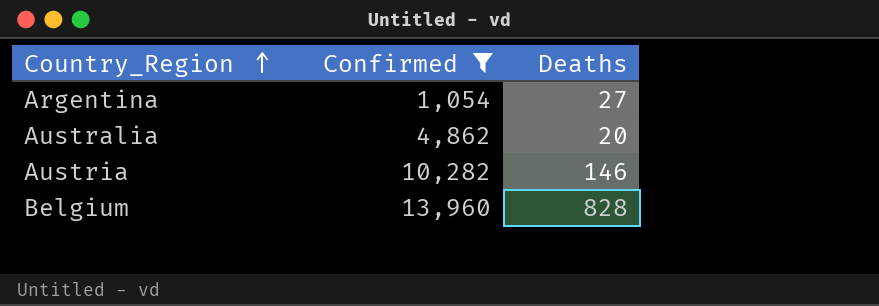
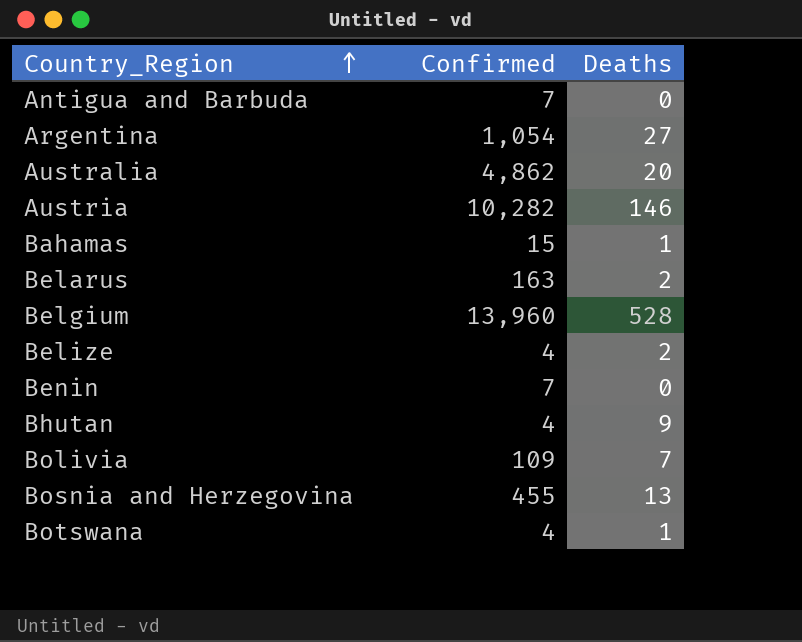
filter: Confirmed >= 1,054 -> none
Belgium | Deaths: 828 -> 528

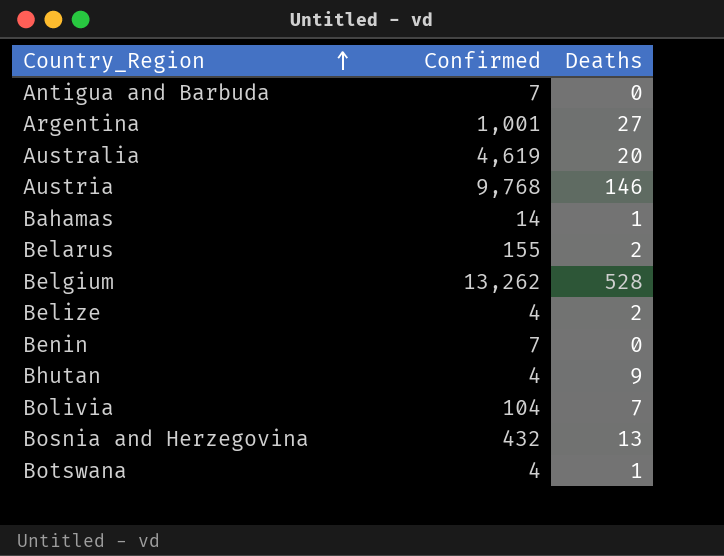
Argentina | Confirmed: 1,054 -> 1,001
Australia | Confirmed: 4,862 -> 4,619
Austria | Confirmed: 10,282 -> 9,768
Bahamas | Confirmed: 15 -> 14
Belarus | Confirmed: 163 -> 155
Belgium | Confirmed: 13,960 -> 13,262
Bolivia | Confirmed: 109 -> 104
Bosnia and Herzegovina | Confirmed: 455 -> 432

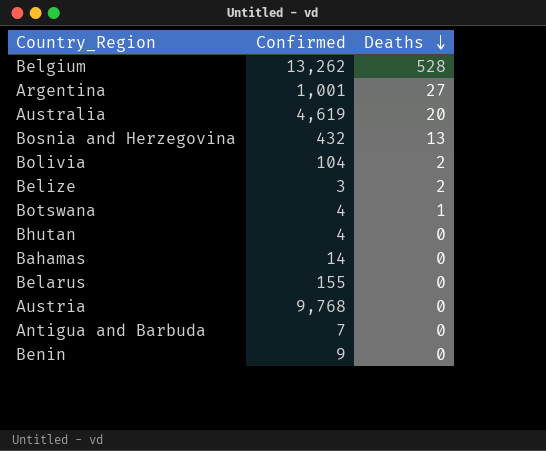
row order: Country_Region ascending -> Deaths descending
Bolivia | Deaths: 7 -> 2
Belize | Confirmed: 4 -> 3
Bhutan | Deaths: 9 -> 0
Bahamas | Deaths: 1 -> 0
Belarus | Deaths: 2 -> 0
Austria | Deaths: 146 -> 0
Benin | Confirmed: 7 -> 9

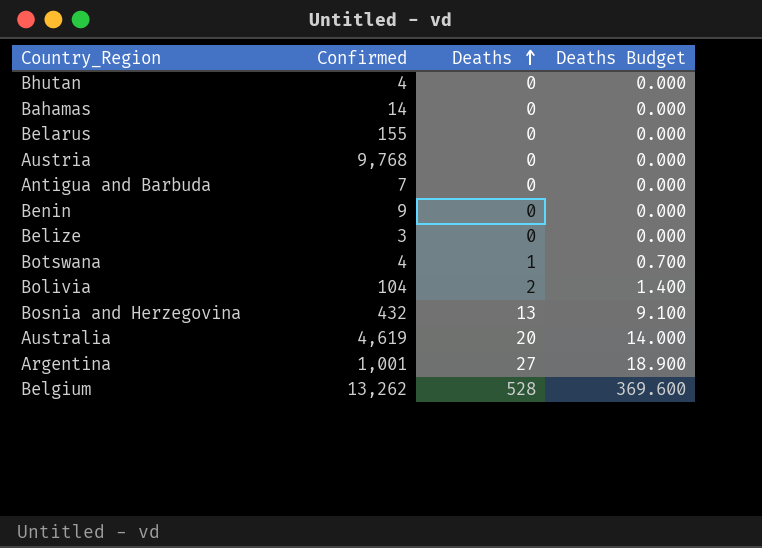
row order: Deaths descending -> Deaths ascending
column Deaths Budget | formula: none -> [Deaths] * 0.7
Belize | Deaths: 2 -> 0

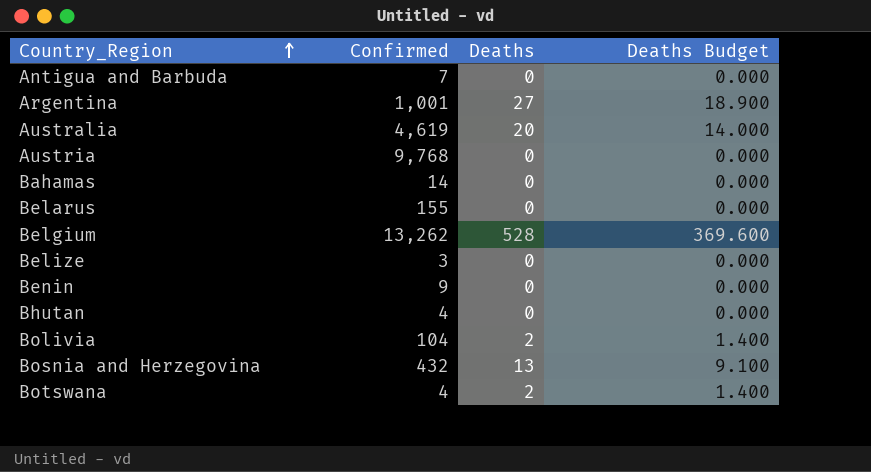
row order: Deaths ascending -> Country_Region ascending
Botswana | Deaths: 1 -> 2
Botswana | Deaths Budget: 0.700 -> 1.400

